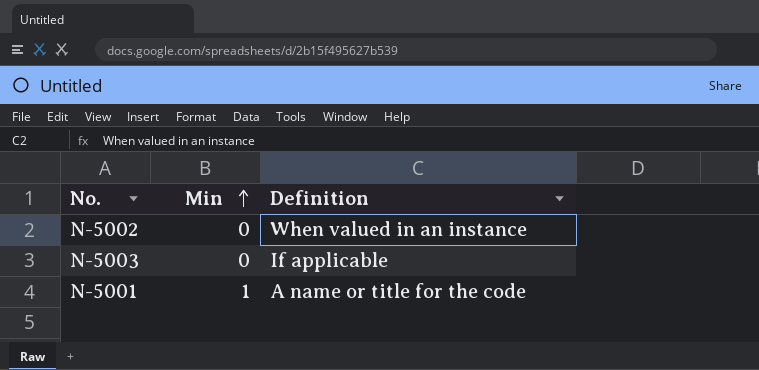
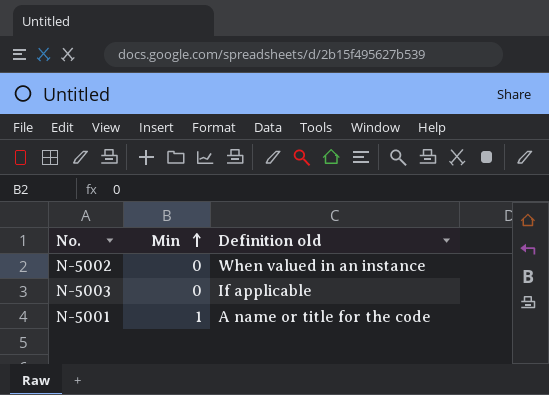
column name: Definition -> Definition old

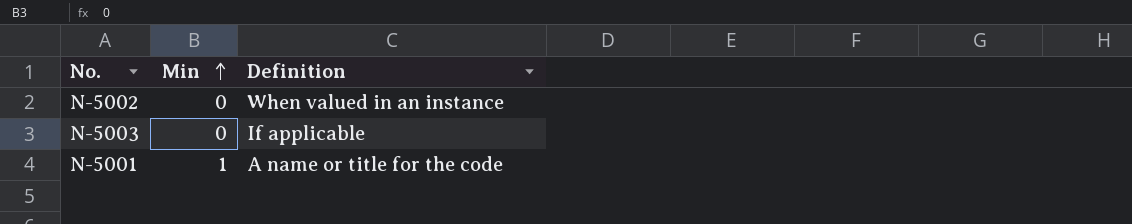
column name: Definition old -> Definition

